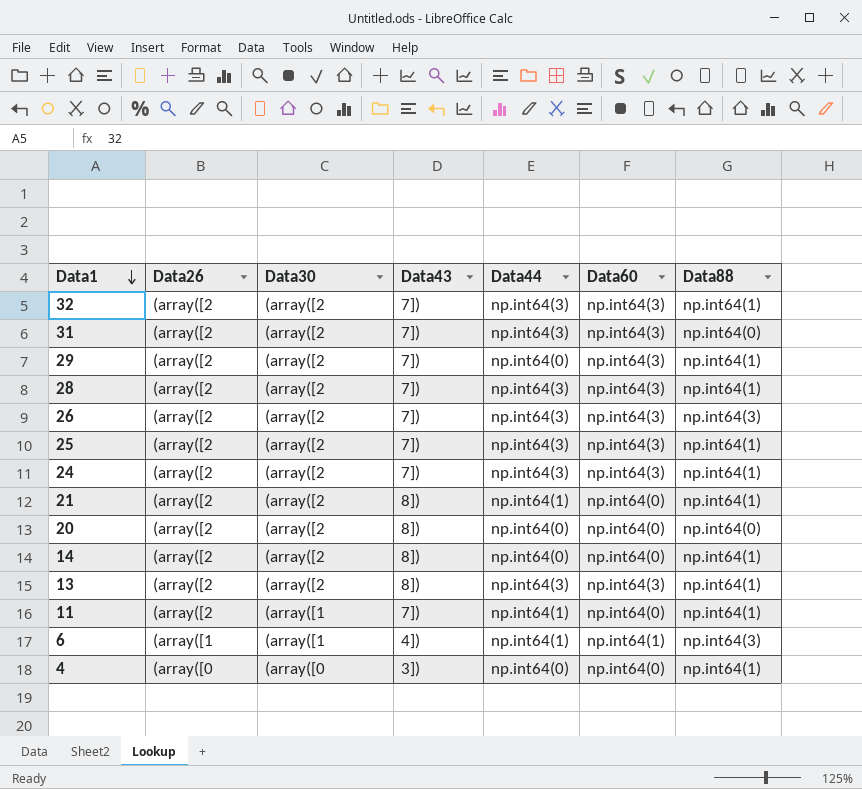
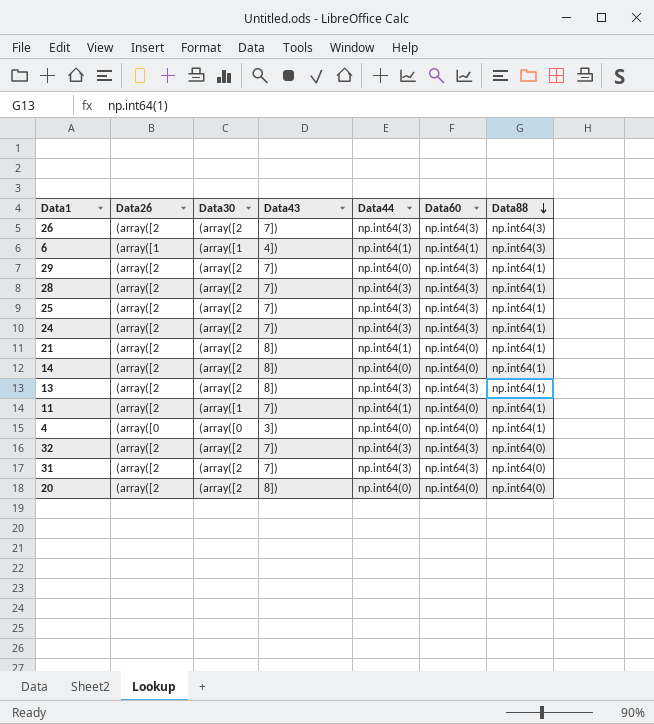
row order: Data1 descending -> Data88 descending
32 | Data88: np.int64(1) -> np.int64(0)

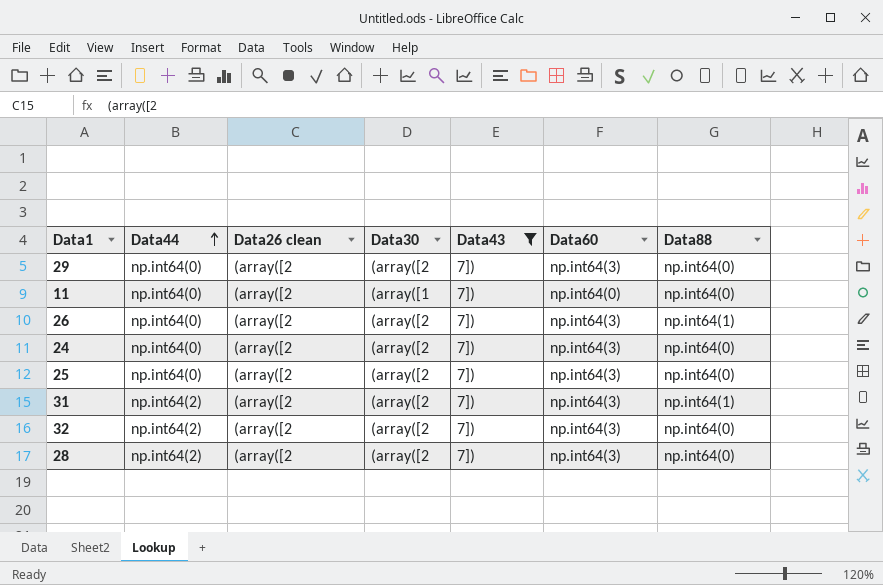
filter: none -> Data43 = 7])
row order: Data88 descending -> Data44 ascending
column Data44 | position: 5 -> 2
column name: Data26 -> Data26 clean
29 | Data88: np.int64(1) -> np.int64(0)
11 | Data44: np.int64(1) -> np.int64(0)
11 | Data88: np.int64(1) -> np.int64(0)
26 | Data44: np.int64(3) -> np.int64(0)
26 | Data88: np.int64(3) -> np.int64(1)
24 | Data44: np.int64(3) -> np.int64(0)
24 | Data88: np.int64(1) -> np.int64(0)
25 | Data44: np.int64(3) -> np.int64(0)
25 | Data88: np.int64(1) -> np.int64(0)
31 | Data44: np.int64(3) -> np.int64(2)
31 | Data88: np.int64(0) -> np.int64(1)
32 | Data44: np.int64(3) -> np.int64(2)
28 | Data44: np.int64(3) -> np.int64(2)
28 | Data88: np.int64(1) -> np.int64(0)

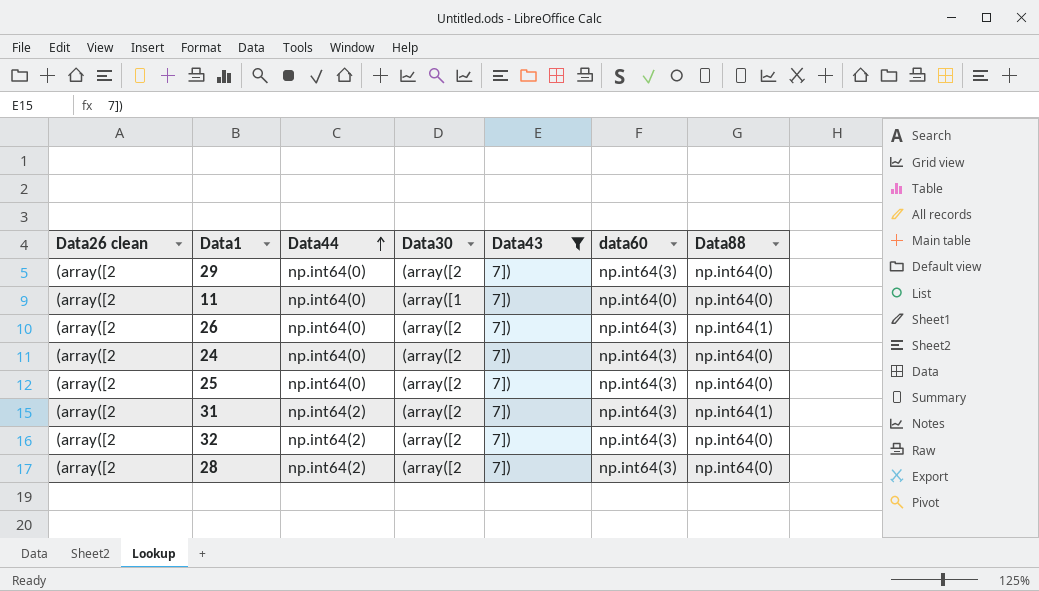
column Data26 clean | position: 3 -> 1
column name: Data60 -> data60

